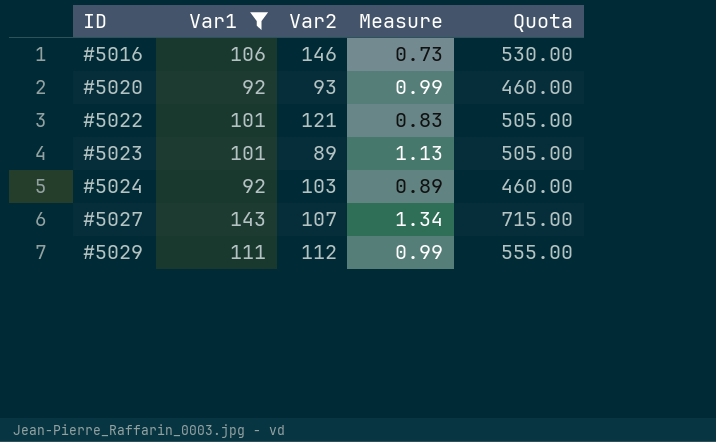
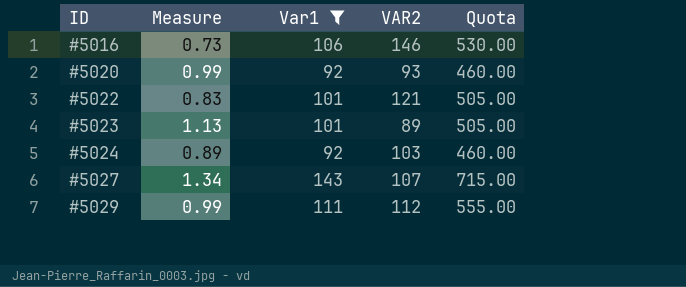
column Measure | position: 4 -> 2
column name: Var2 -> VAR2

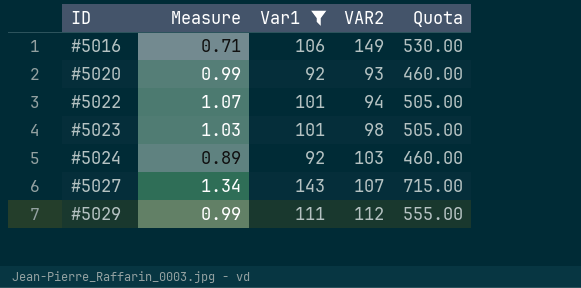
#5016 | Measure: 0.73 -> 0.71
#5016 | VAR2: 146 -> 149
#5022 | Measure: 0.83 -> 1.07
#5022 | VAR2: 121 -> 94
#5023 | Measure: 1.13 -> 1.03
#5023 | VAR2: 89 -> 98

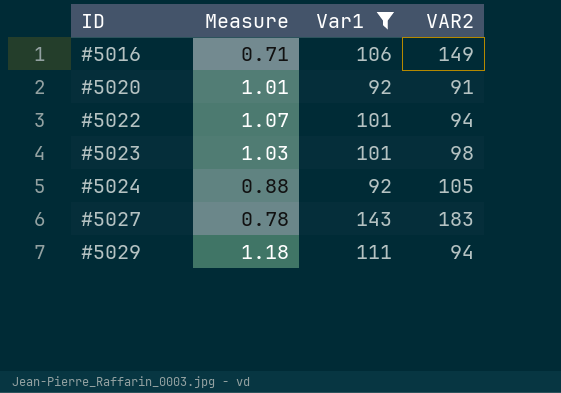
column Quota | formula: [Var1] * 5 -> none
#5020 | Measure: 0.99 -> 1.01
#5020 | VAR2: 93 -> 91
#5024 | Measure: 0.89 -> 0.88
#5024 | VAR2: 103 -> 105
#5027 | Measure: 1.34 -> 0.78
#5027 | VAR2: 107 -> 183
#5029 | Measure: 0.99 -> 1.18
#5029 | VAR2: 112 -> 94

